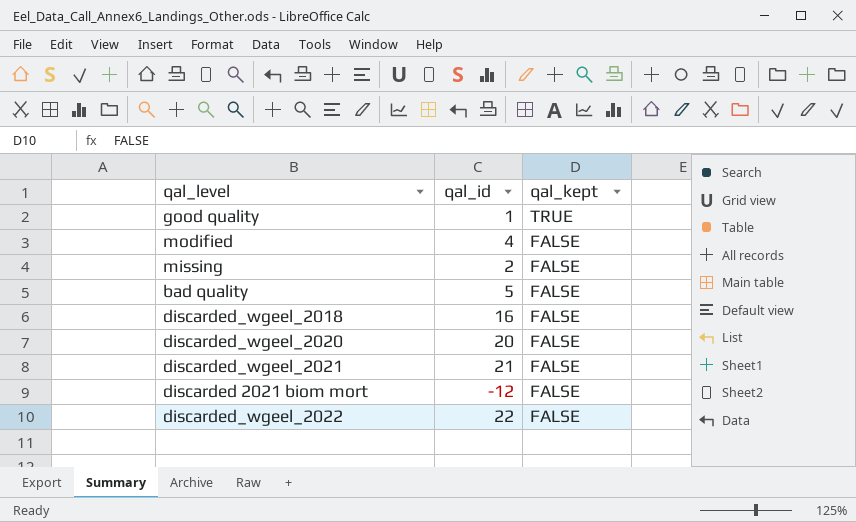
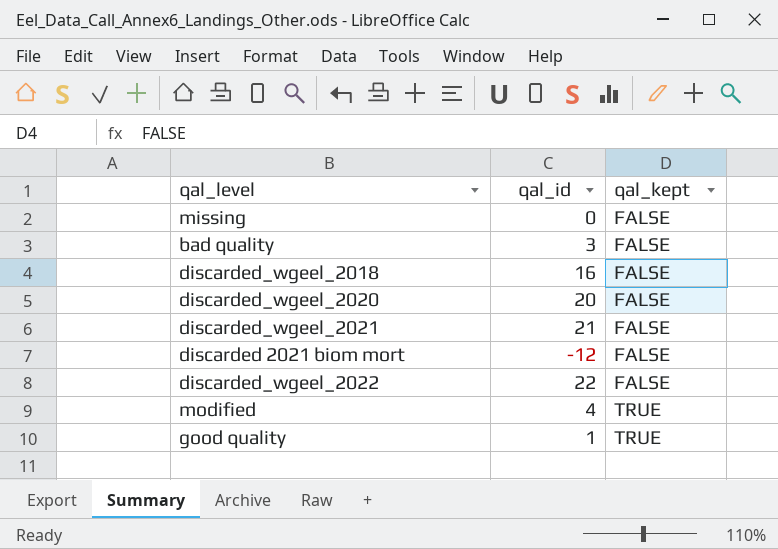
row order: qal_kept descending -> qal_kept ascending
missing | qal_id: 2 -> 0
bad quality | qal_id: 5 -> 3
modified | qal_kept: FALSE -> TRUE

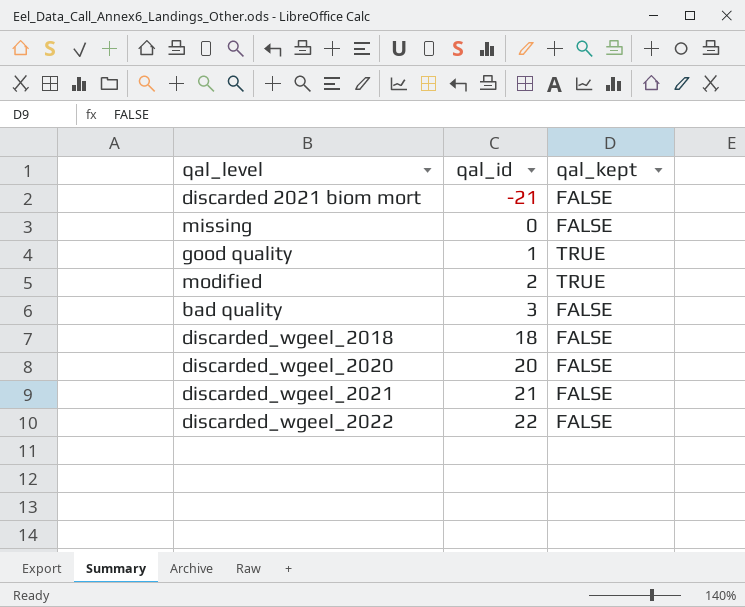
row order: qal_kept ascending -> qal_id ascending
discarded 2021 biom mort | qal_id: -12 -> -21
modified | qal_id: 4 -> 2
discarded_wgeel_2018 | qal_id: 16 -> 18

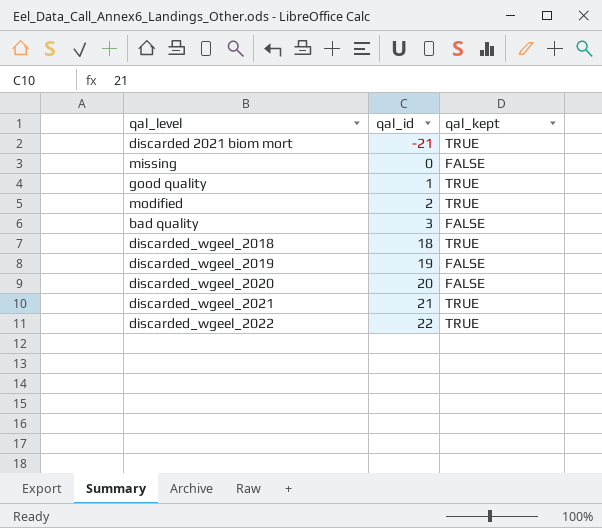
discarded 2021 biom mort | qal_kept: FALSE -> TRUE
discarded_wgeel_2018 | qal_kept: FALSE -> TRUE
row discarded_wgeel_2019: none -> 19 | FALSE
discarded_wgeel_2021 | qal_kept: FALSE -> TRUE
discarded_wgeel_2022 | qal_kept: FALSE -> TRUE

